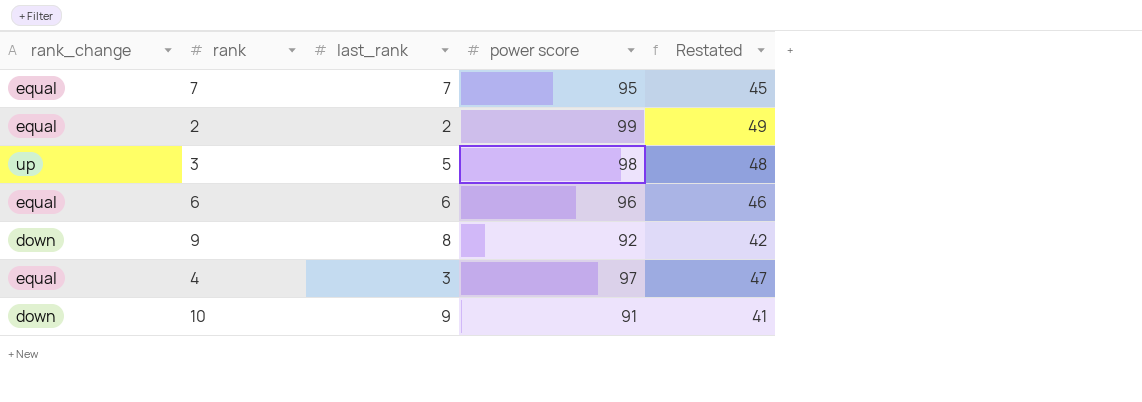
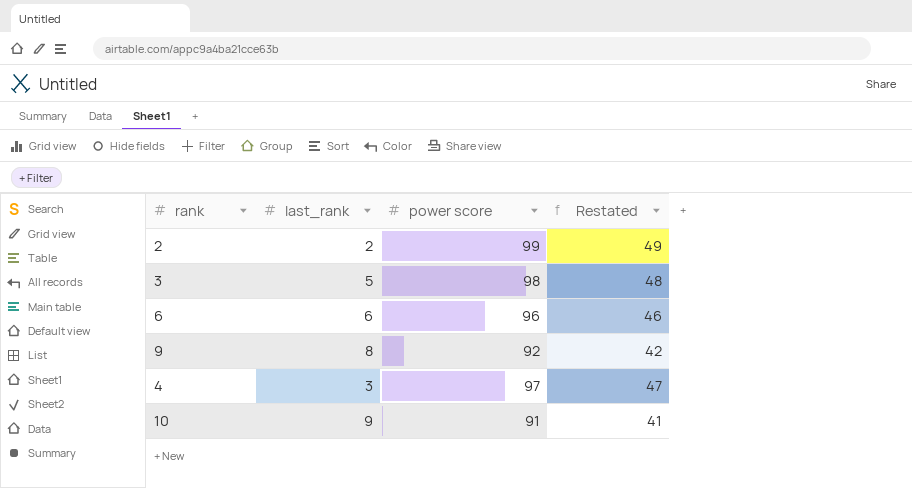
column rank_change | position: 1 -> none
row 7: equal | 7 | 95 | 45 -> none

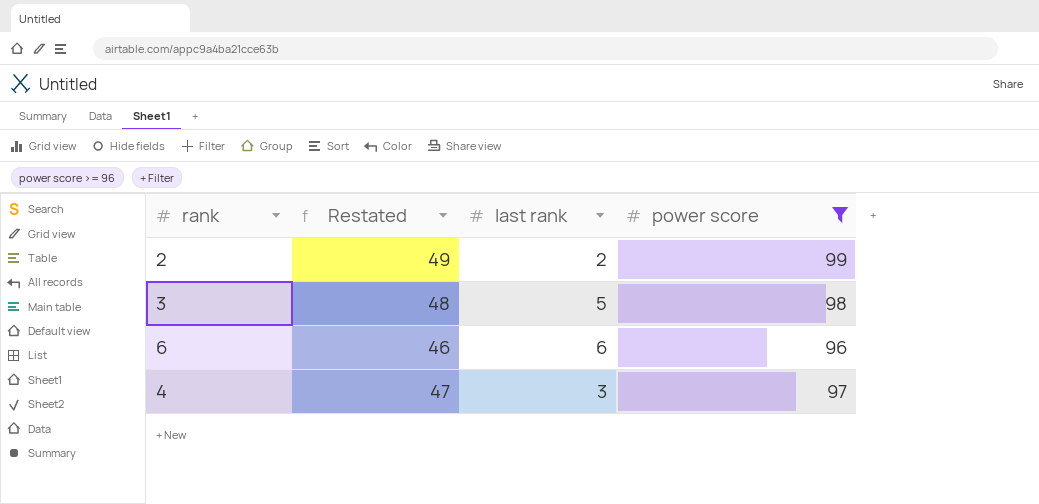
filter: none -> power score >= 96
column Restated | position: 4 -> 2
column name: last_rank -> last rank

